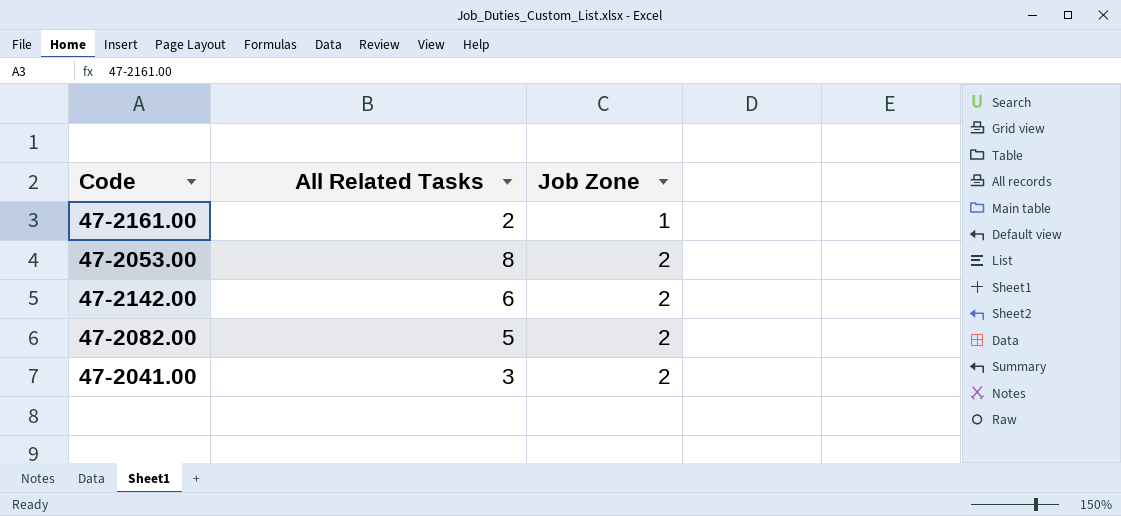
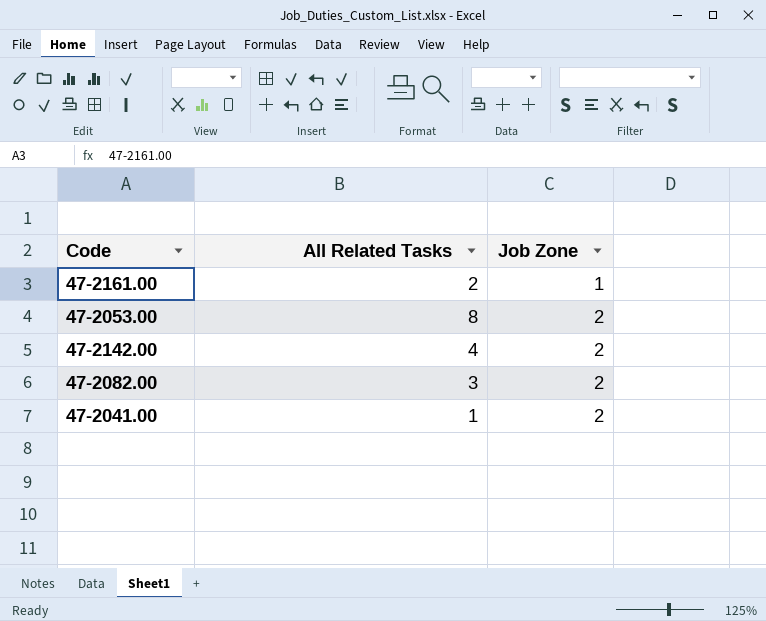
47-2142.00 | All Related Tasks: 6 -> 4
47-2082.00 | All Related Tasks: 5 -> 3
47-2041.00 | All Related Tasks: 3 -> 1

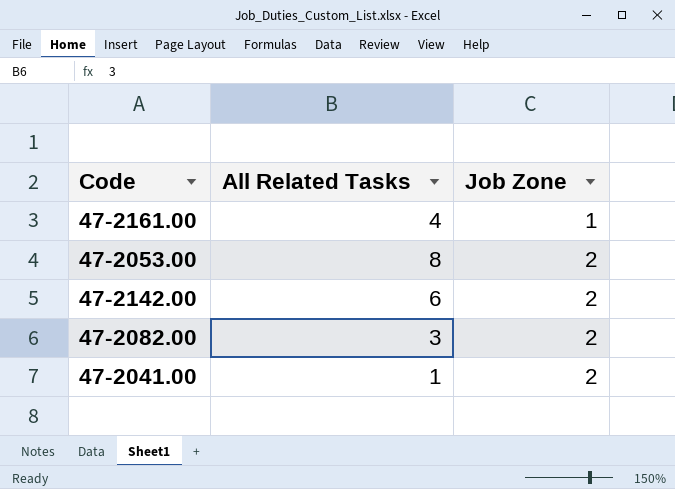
47-2161.00 | All Related Tasks: 2 -> 4
47-2142.00 | All Related Tasks: 4 -> 6

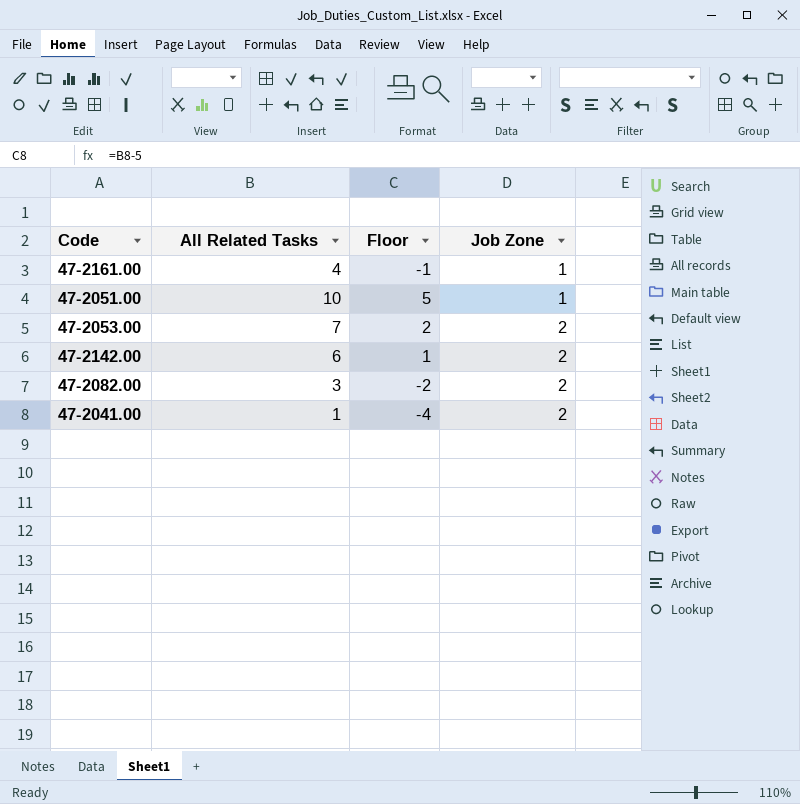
column Floor | formula: none -> [All Related Tasks] - 5
row 47-2051.00: none -> 10 | 5 | 1
47-2053.00 | All Related Tasks: 8 -> 7

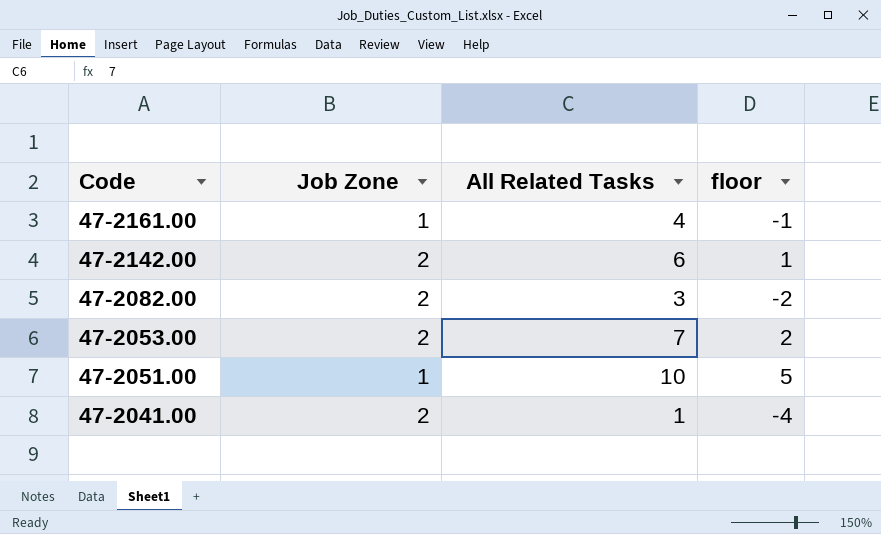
row order: Job Zone ascending -> Code descending
column Job Zone | position: 4 -> 2
column name: Floor -> floor

